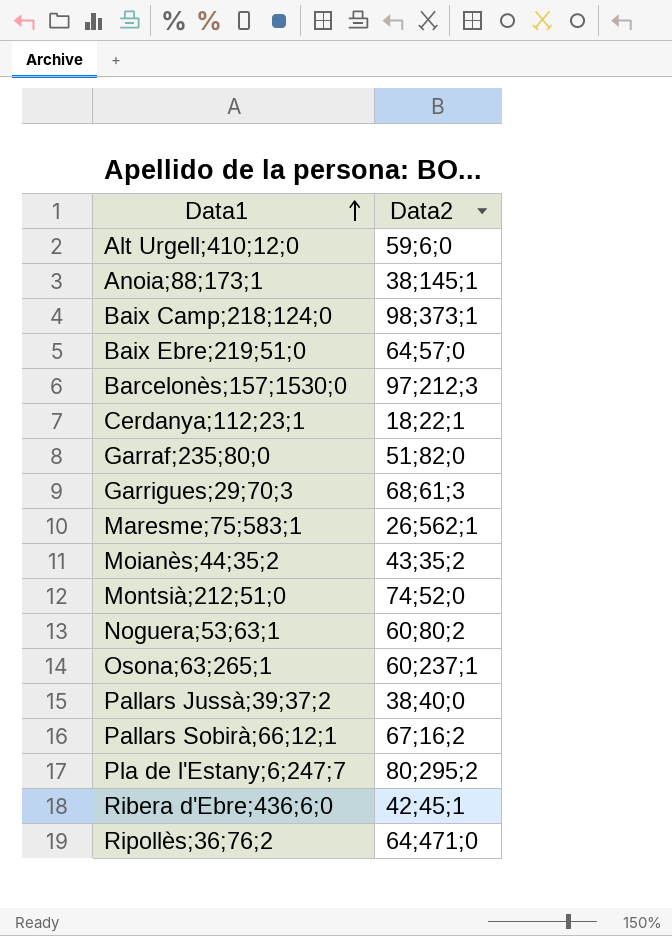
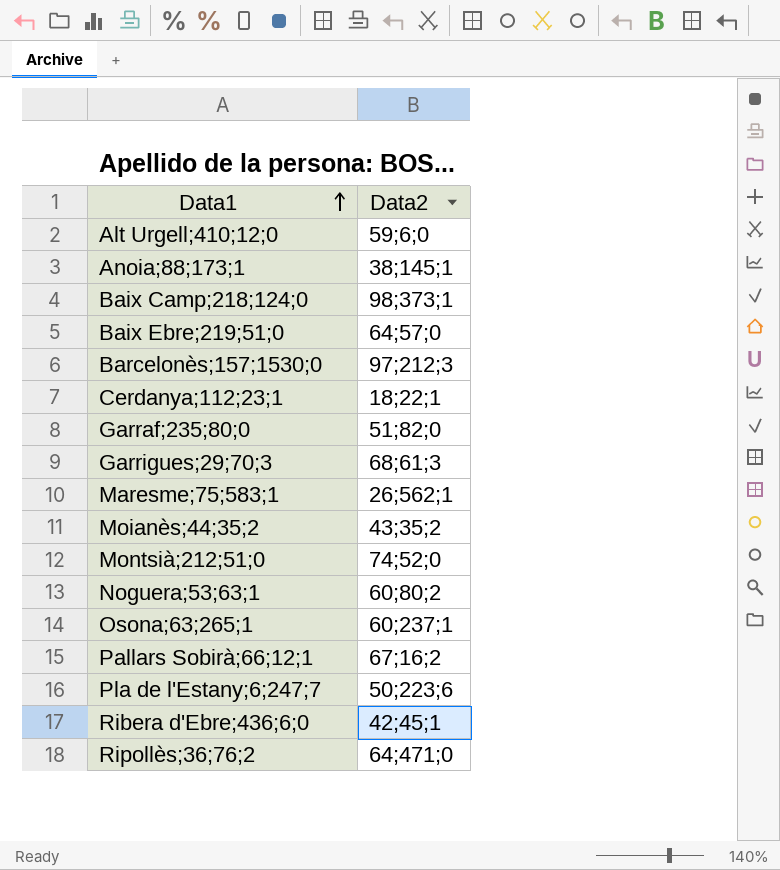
row Pallars Jussà;39;37;2: 38;40;0 -> none
Pla de l'Estany;6;247;7 | Data2: 80;295;2 -> 50;223;6

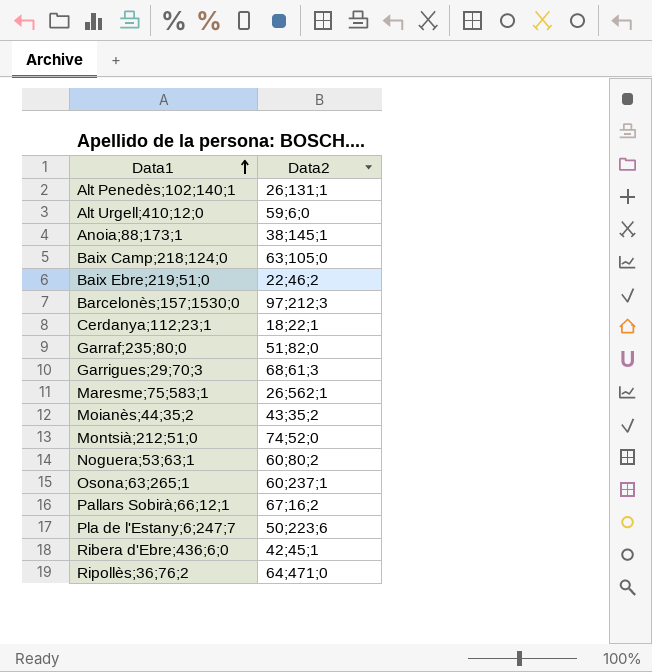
row Alt Penedès;102;140;1: none -> 26;131;1
Baix Camp;218;124;0 | Data2: 98;373;1 -> 63;105;0
Baix Ebre;219;51;0 | Data2: 64;57;0 -> 22;46;2

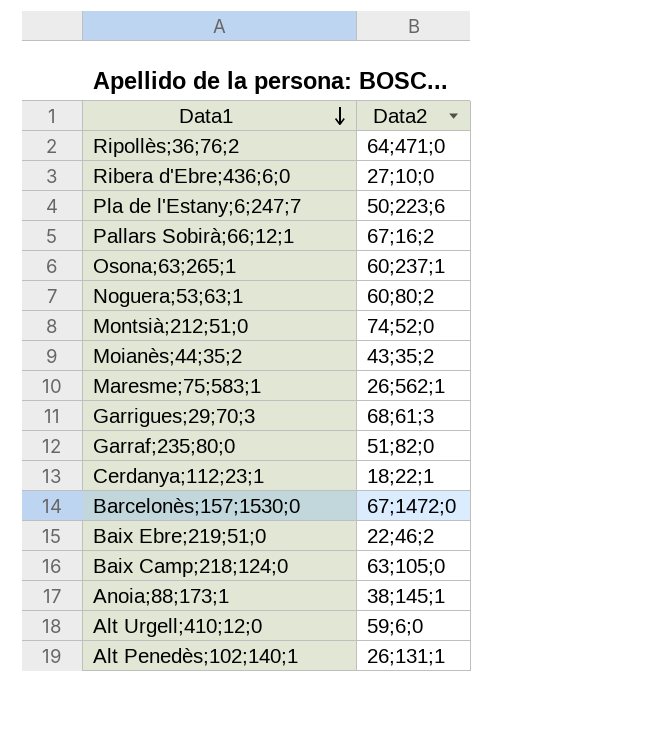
row order: Data1 ascending -> Data1 descending
Ribera d'Ebre;436;6;0 | Data2: 42;45;1 -> 27;10;0
Barcelonès;157;1530;0 | Data2: 97;212;3 -> 67;1472;0

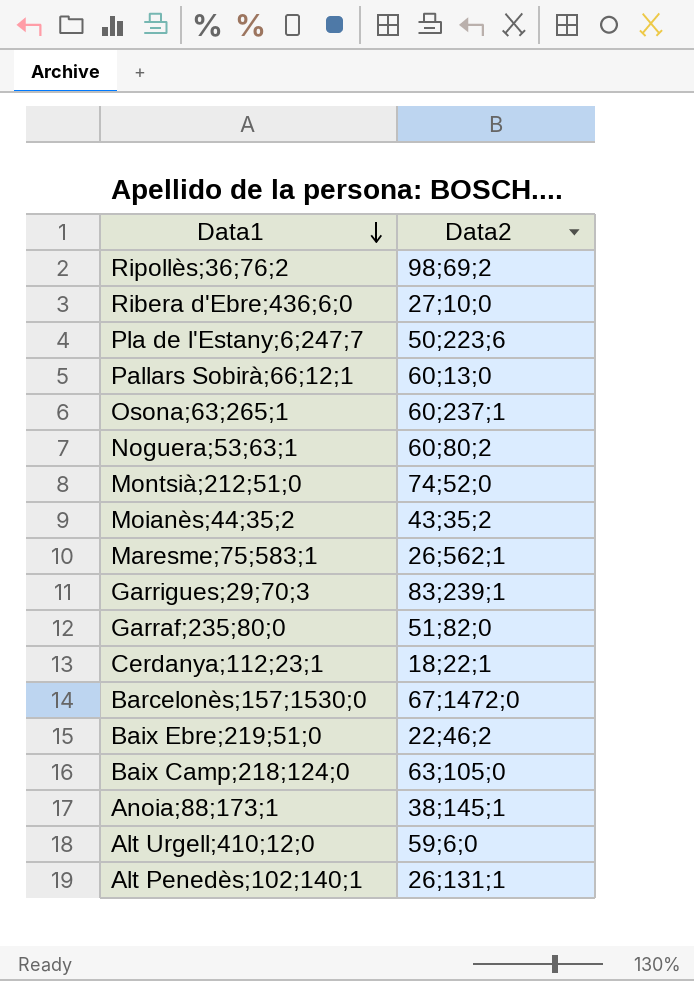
Ripollès;36;76;2 | Data2: 64;471;0 -> 98;69;2
Pallars Sobirà;66;12;1 | Data2: 67;16;2 -> 60;13;0
Garrigues;29;70;3 | Data2: 68;61;3 -> 83;239;1

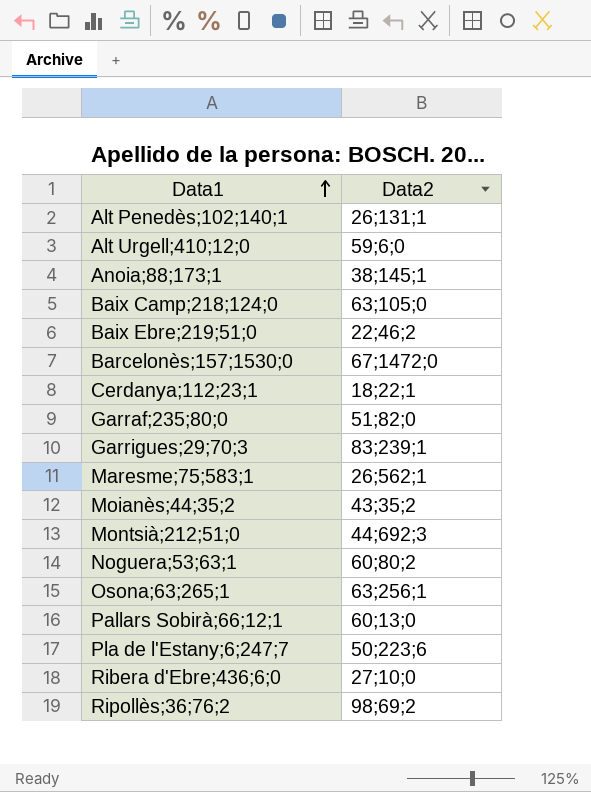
row order: Data1 descending -> Data1 ascending
Montsià;212;51;0 | Data2: 74;52;0 -> 44;692;3
Osona;63;265;1 | Data2: 60;237;1 -> 63;256;1

